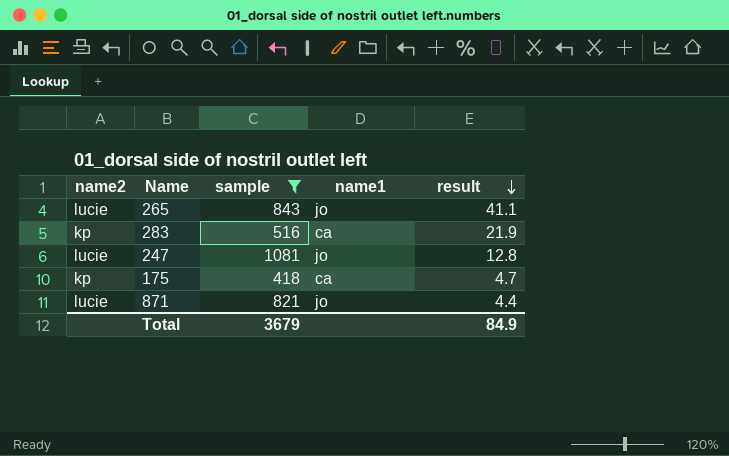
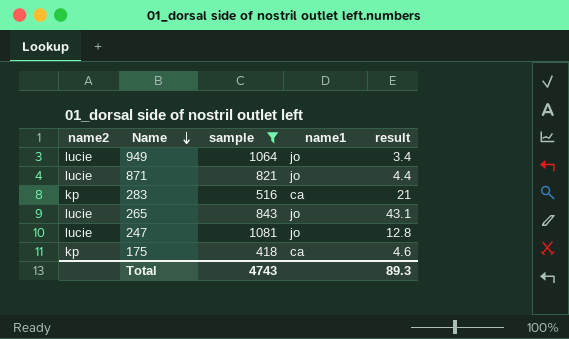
row order: result descending -> Name descending
row 949: none -> lucie | 1064 | jo | 3.4
283 | result: 21.9 -> 21
265 | result: 41.1 -> 43.1
175 | result: 4.7 -> 4.6
Total | sample: 3679 -> 4743
Total | result: 84.9 -> 89.3

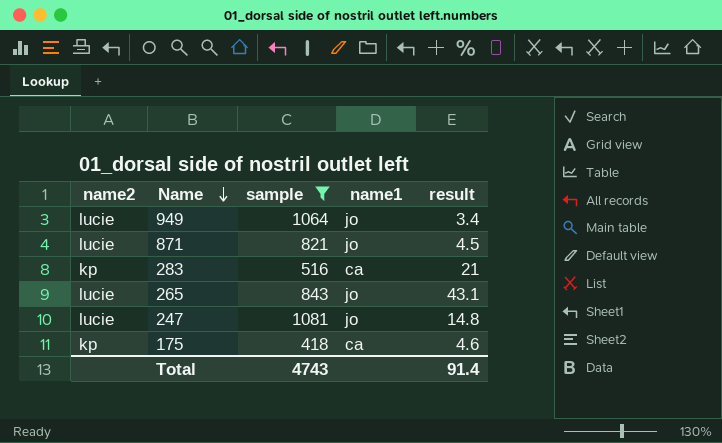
871 | result: 4.4 -> 4.5
247 | result: 12.8 -> 14.8
Total | result: 89.3 -> 91.4

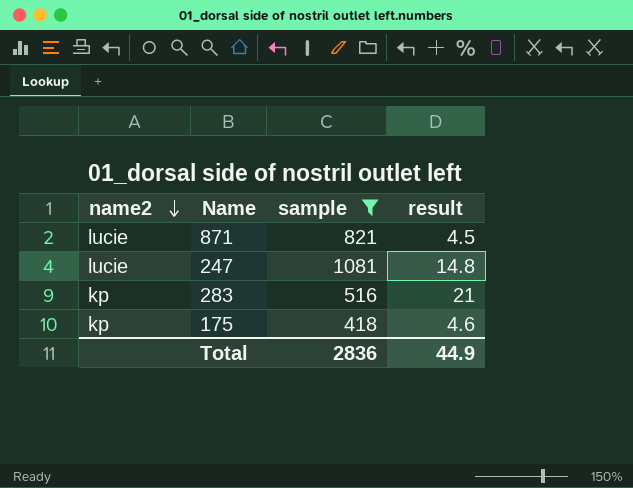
row order: Name descending -> name2 descending
column name1 | position: 4 -> none
row 949: lucie | 1064 | jo | 3.4 -> none
row 265: lucie | 843 | jo | 43.1 -> none
Total | sample: 4743 -> 2836
Total | result: 91.4 -> 44.9

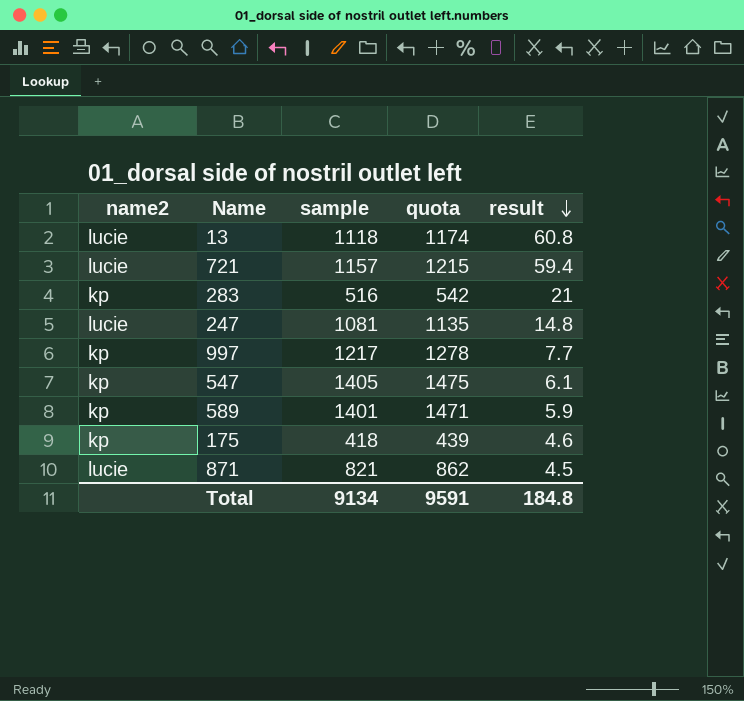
filter: sample <= 1081 -> none
row order: name2 descending -> result descending
column quota | formula: none -> [sample] * 1.05
Total | sample: 2836 -> 9134
Total | result: 44.9 -> 184.8

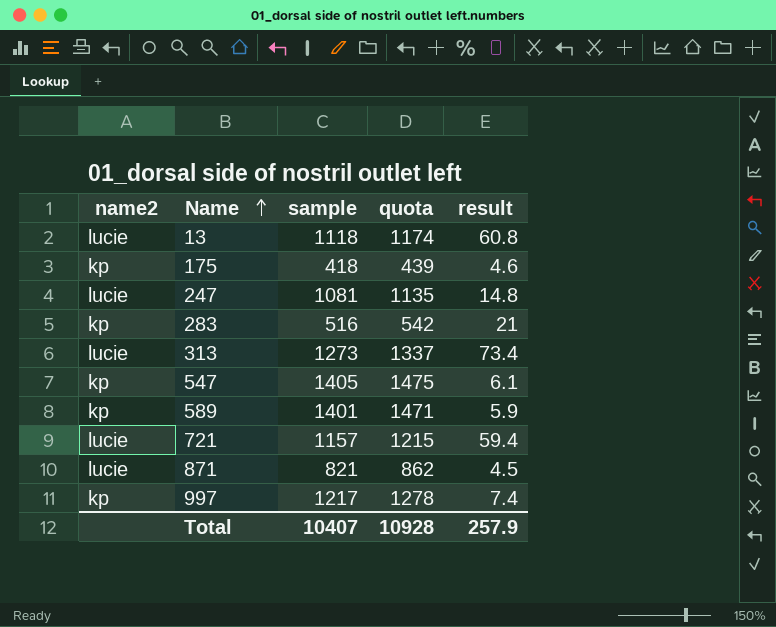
row order: result descending -> Name ascending
row 313: none -> lucie | 1273 | 1337 | 73.4
997 | result: 7.7 -> 7.4
Total | sample: 9134 -> 10407
Total | quota: 9591 -> 10928
Total | result: 184.8 -> 257.9

